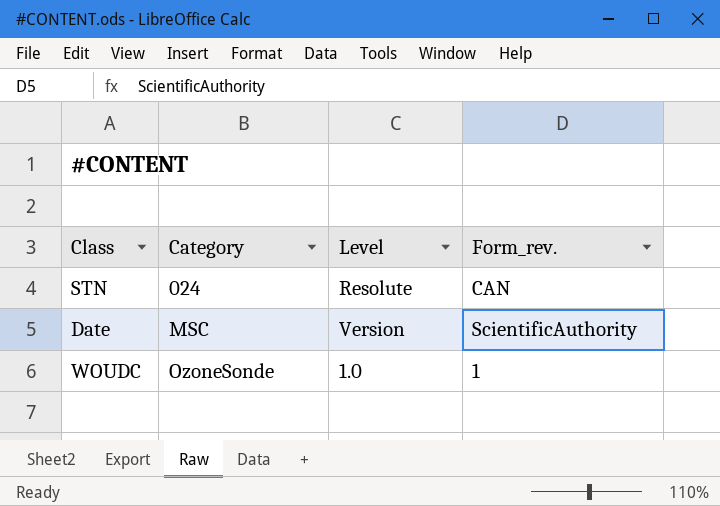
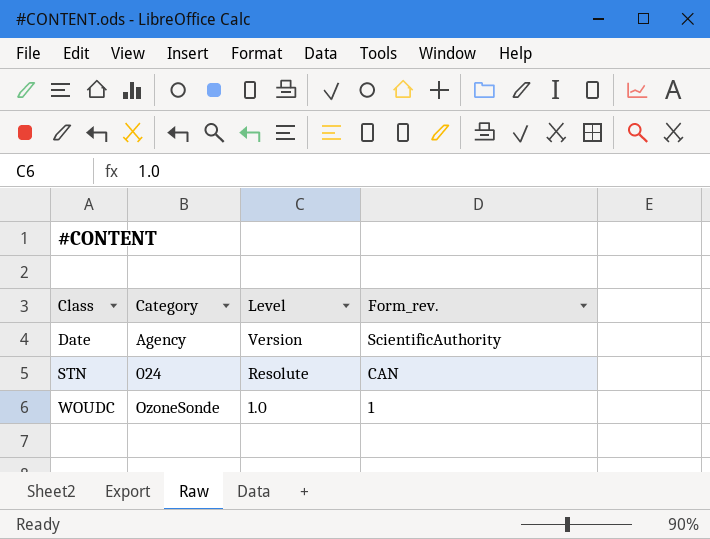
row order: Category ascending -> Class ascending
Date | Category: MSC -> Agency

